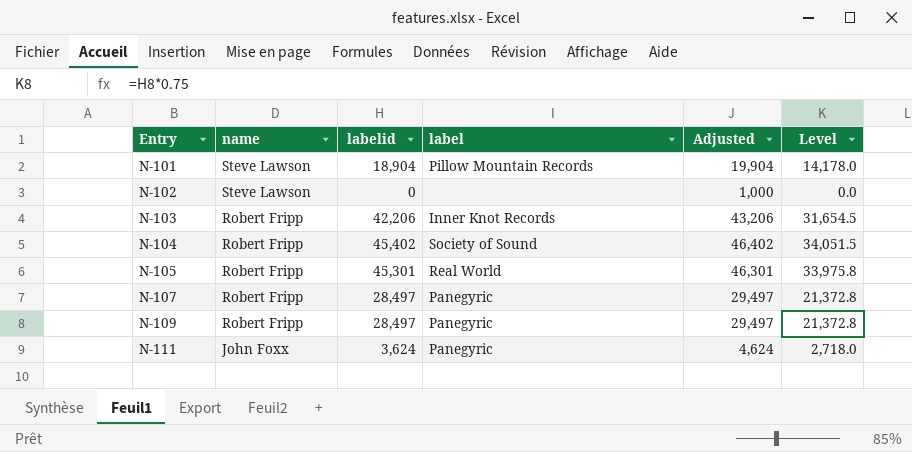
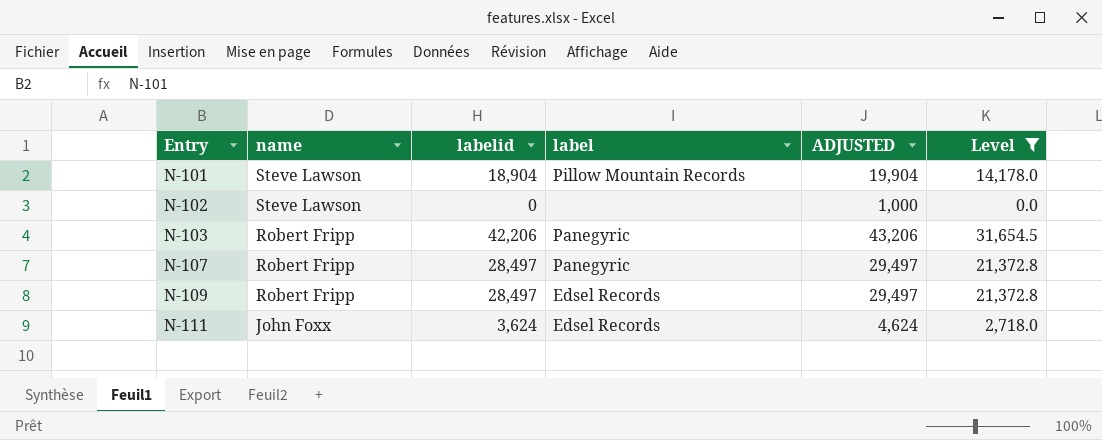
filter: none -> Level <= 31,654.5
column name: Adjusted -> ADJUSTED
N-103 | label: Inner Knot Records -> Panegyric
N-109 | label: Panegyric -> Edsel Records
N-111 | label: Panegyric -> Edsel Records

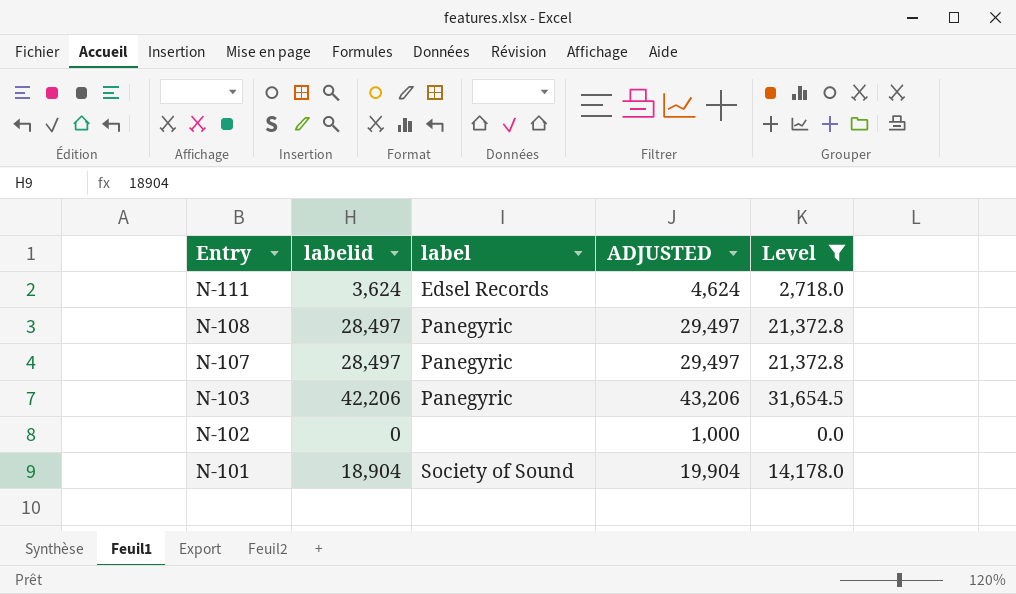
row order: Entry ascending -> Entry descending
column name | position: 2 -> none
row N-109: Robert Fripp | 28,497 | Edsel Records | 29,497 | 21,372.8 -> none
row N-108: none -> 28,497 | Panegyric | 29,497 | 21,372.8
N-101 | label: Pillow Mountain Records -> Society of Sound

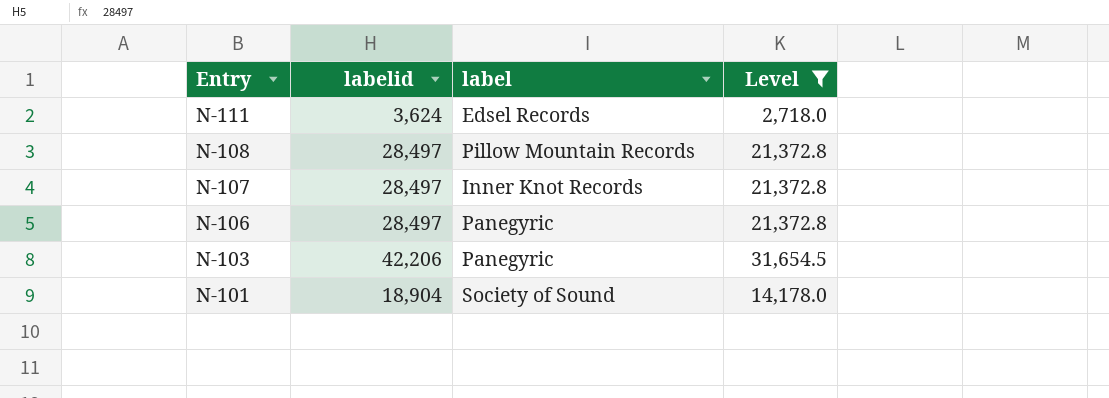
column ADJUSTED | formula: [labelid] + 1000 -> none
row N-102: 0 | none | 1,000 | 0.0 -> none
N-108 | label: Panegyric -> Pillow Mountain Records
N-107 | label: Panegyric -> Inner Knot Records
row N-106: none -> 28,497 | Panegyric | 21,372.8

